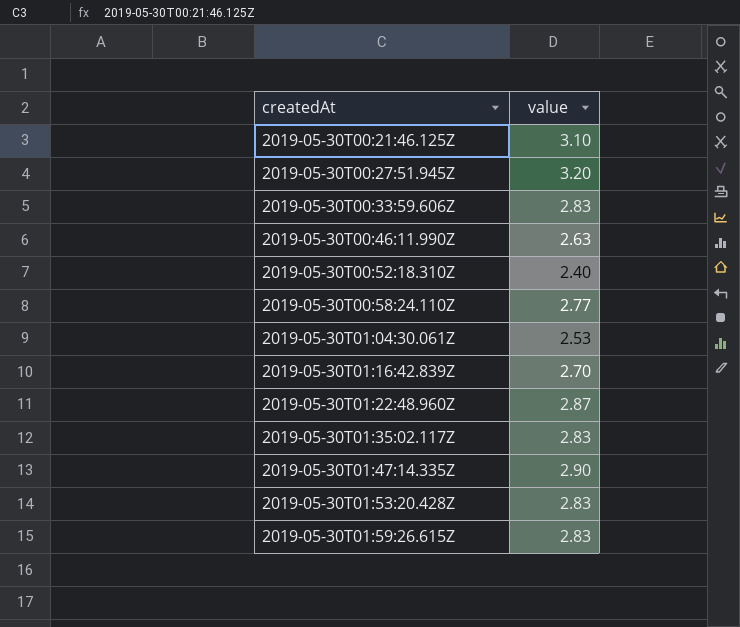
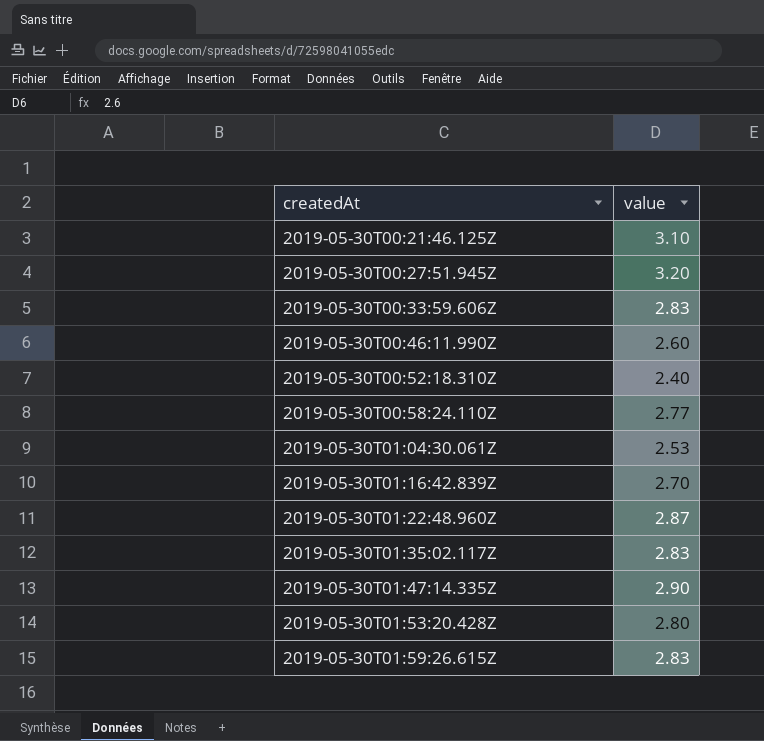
2019-05-30T00:46:11.990Z | value: 2.63 -> 2.60
2019-05-30T01:53:20.428Z | value: 2.83 -> 2.80

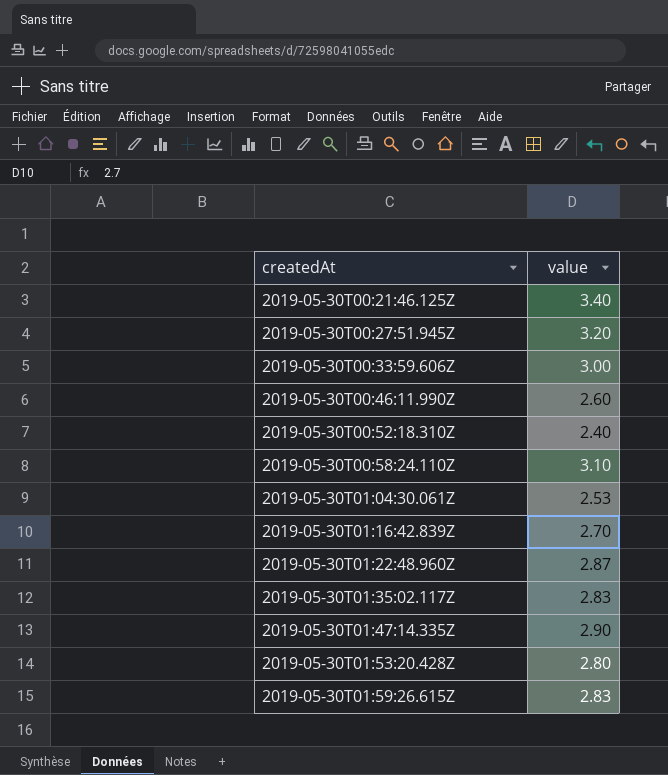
2019-05-30T00:21:46.125Z | value: 3.10 -> 3.40
2019-05-30T00:33:59.606Z | value: 2.83 -> 3.00
2019-05-30T00:58:24.110Z | value: 2.77 -> 3.10

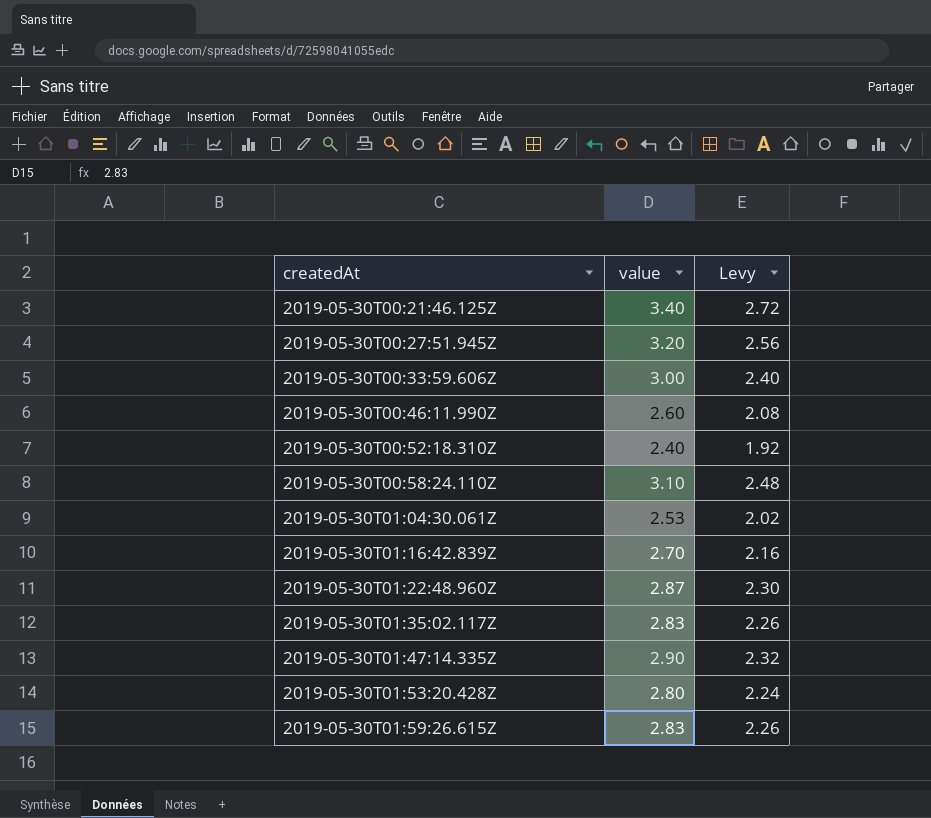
column Levy | formula: none -> [value] * 0.8

